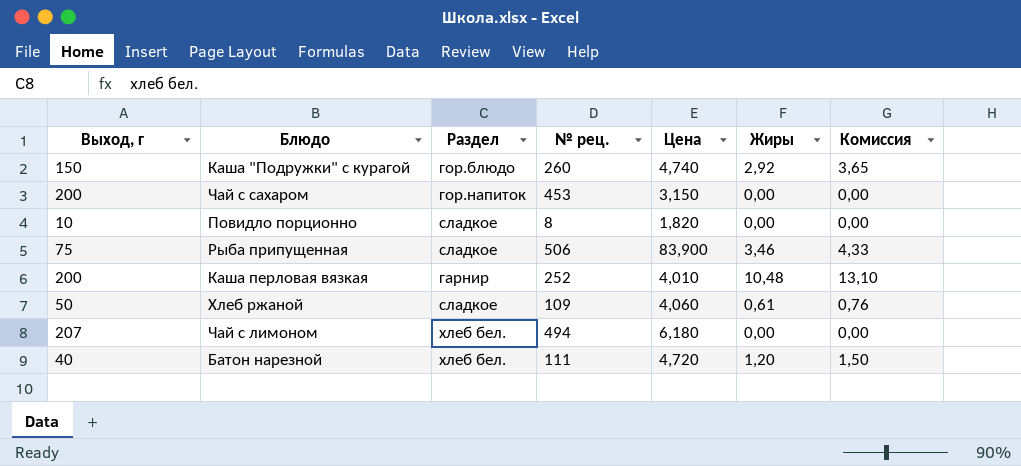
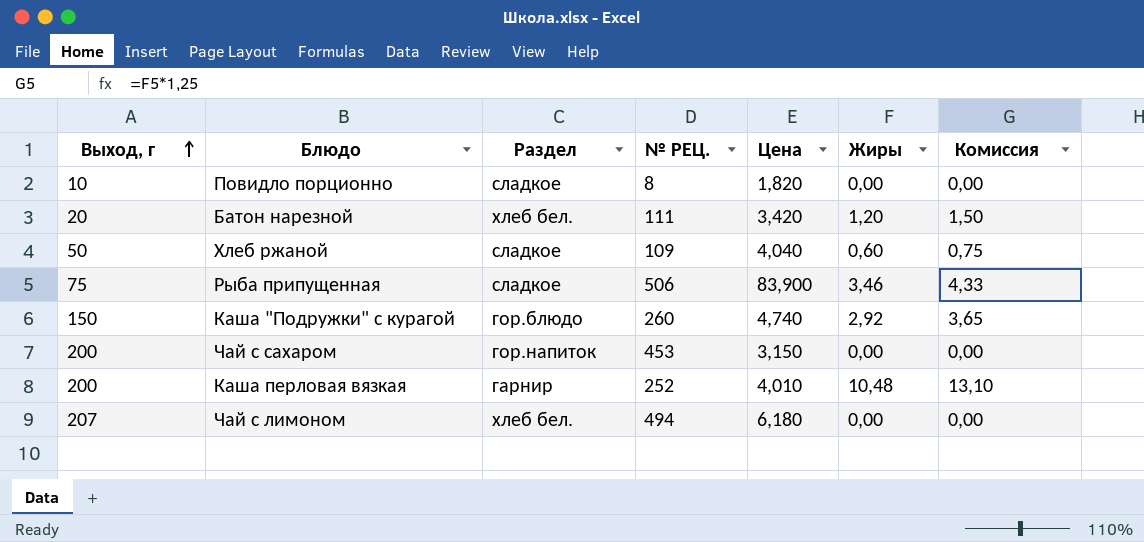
row order: none -> Выход, г ascending
column name: № рец. -> № РЕЦ.
Батон нарезной | Выход, г: 40 -> 20
Батон нарезной | Цена: 4,720 -> 3,420
Хлеб ржаной | Цена: 4,060 -> 4,040
Хлеб ржаной | Жиры: 0,61 -> 0,60
Хлеб ржаной | Комиссия: 0,76 -> 0,75

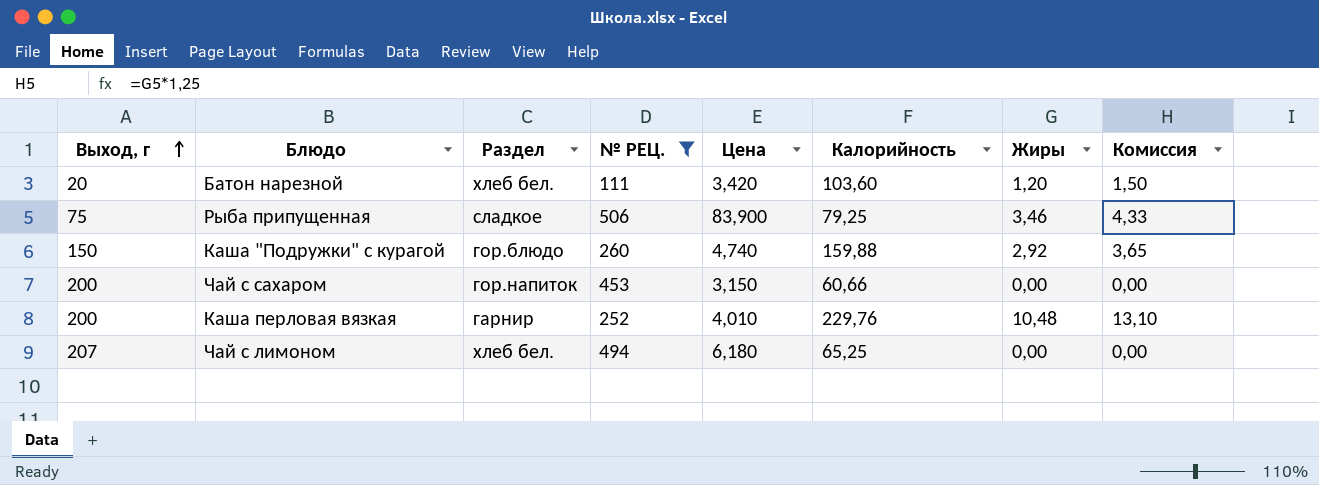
filter: none -> № РЕЦ. >= 111
column Калорийность | position: none -> 6

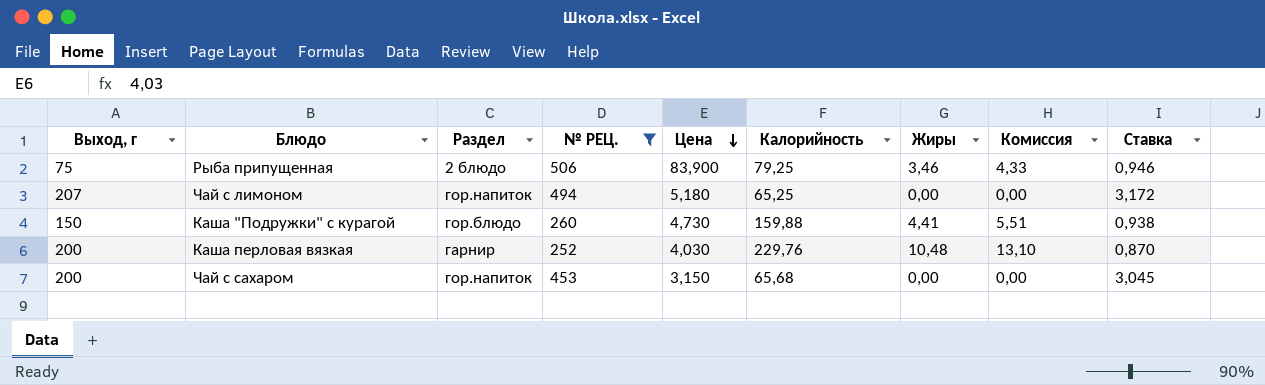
row order: Выход, г ascending -> Цена descending
column Ставка | formula: none -> [Выход, г] / [Калорийность]
row Батон нарезной: 20 | хлеб бел. | 111 | 3,420 | 103,60 | 1,20 | 1,50 -> none
Рыба припущенная | Раздел: сладкое -> 2 блюдо
Чай с лимоном | Раздел: хлеб бел. -> гор.напиток
Чай с лимоном | Цена: 6,180 -> 5,180
Каша "Подружки" с курагой | Цена: 4,740 -> 4,730
Каша "Подружки" с курагой | Жиры: 2,92 -> 4,41
Каша "Подружки" с курагой | Комиссия: 3,65 -> 5,51
Каша перловая вязкая | Цена: 4,010 -> 4,030
Чай с сахаром | Калорийность: 60,66 -> 65,68

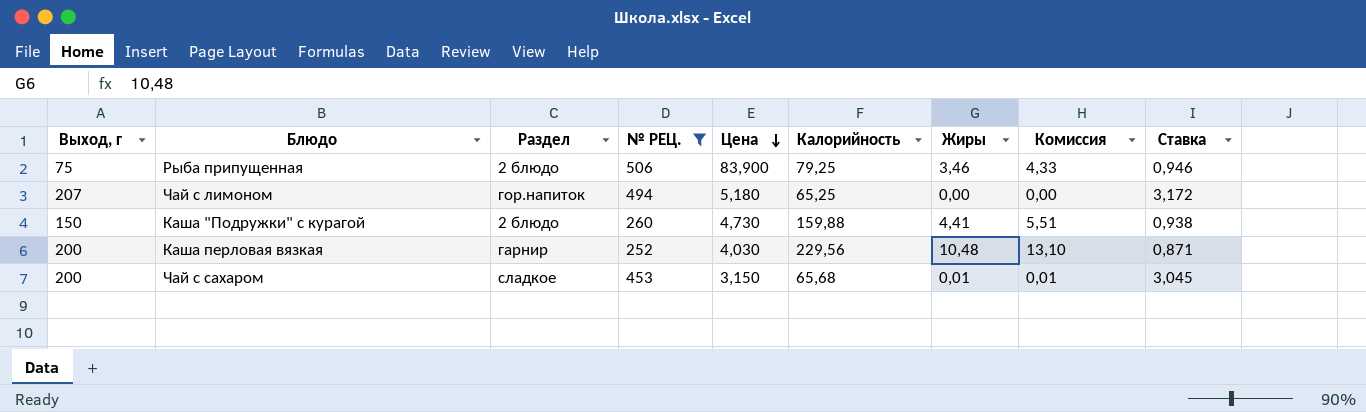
Каша "Подружки" с курагой | Раздел: гор.блюдо -> 2 блюдо
Каша перловая вязкая | Калорийность: 229,76 -> 229,56
Каша перловая вязкая | Ставка: 0,870 -> 0,871
Чай с сахаром | Раздел: гор.напиток -> сладкое
Чай с сахаром | Жиры: 0,00 -> 0,01
Чай с сахаром | Комиссия: 0,00 -> 0,01

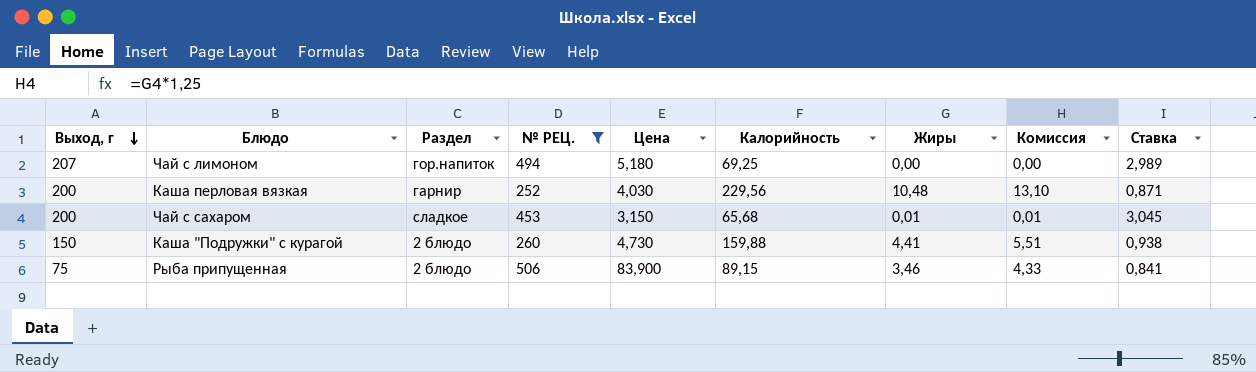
row order: Цена descending -> Выход, г descending
Чай с лимоном | Калорийность: 65,25 -> 69,25
Чай с лимоном | Ставка: 3,172 -> 2,989
Рыба припущенная | Калорийность: 79,25 -> 89,15
Рыба припущенная | Ставка: 0,946 -> 0,841

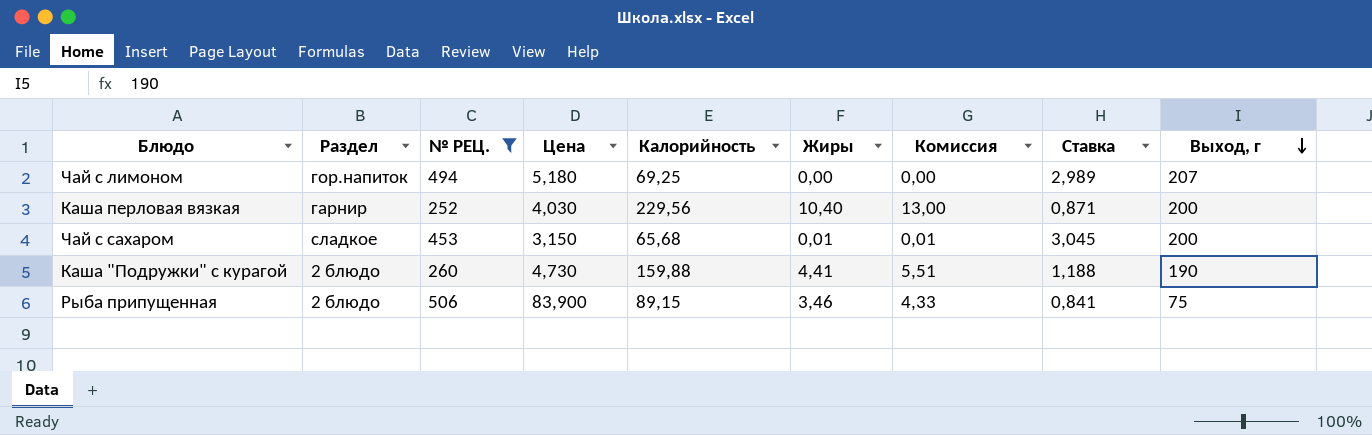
column Выход, г | position: 1 -> 9
Каша перловая вязкая | Жиры: 10,48 -> 10,40
Каша перловая вязкая | Комиссия: 13,10 -> 13,00
Каша "Подружки" с курагой | Ставка: 0,938 -> 1,188
Каша "Подружки" с курагой | Выход, г: 150 -> 190

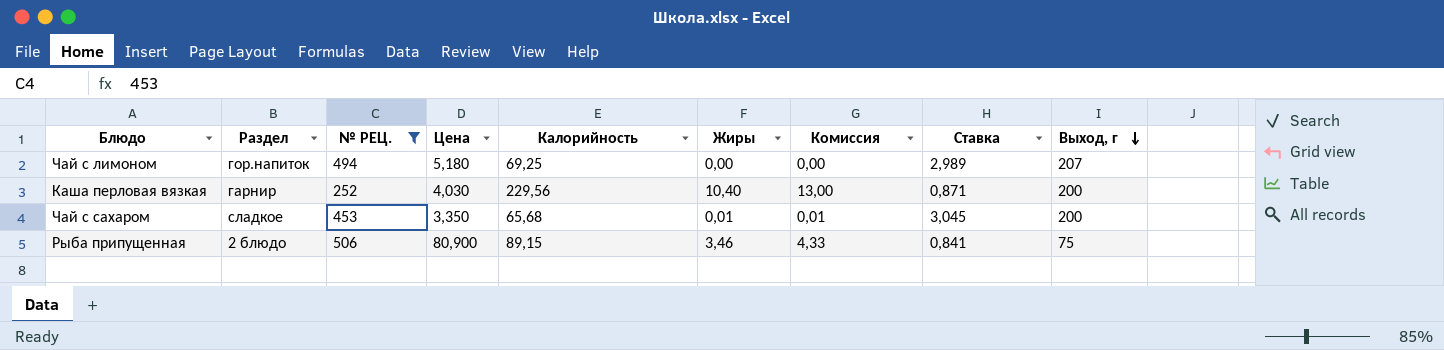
row Каша "Подружки" с курагой: 2 блюдо | 260 | 4,730 | 159,88 | 4,41 | 5,51 | 1,188 | 190 -> none
Чай с сахаром | Цена: 3,150 -> 3,350
Рыба припущенная | Цена: 83,900 -> 80,900

